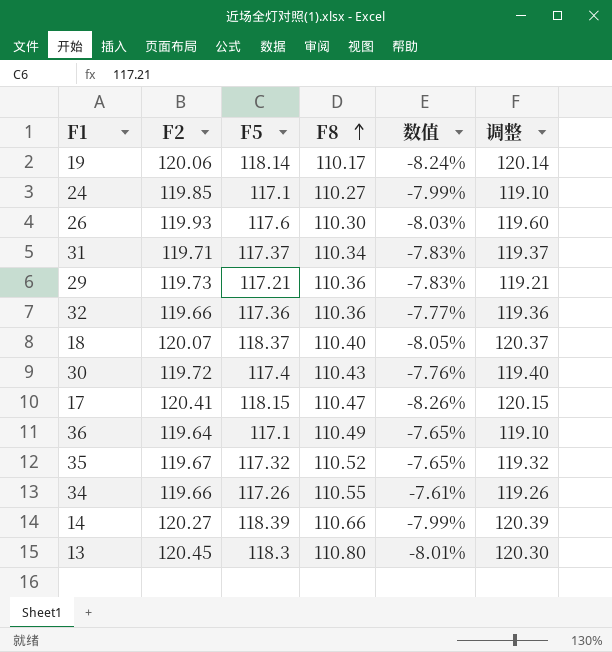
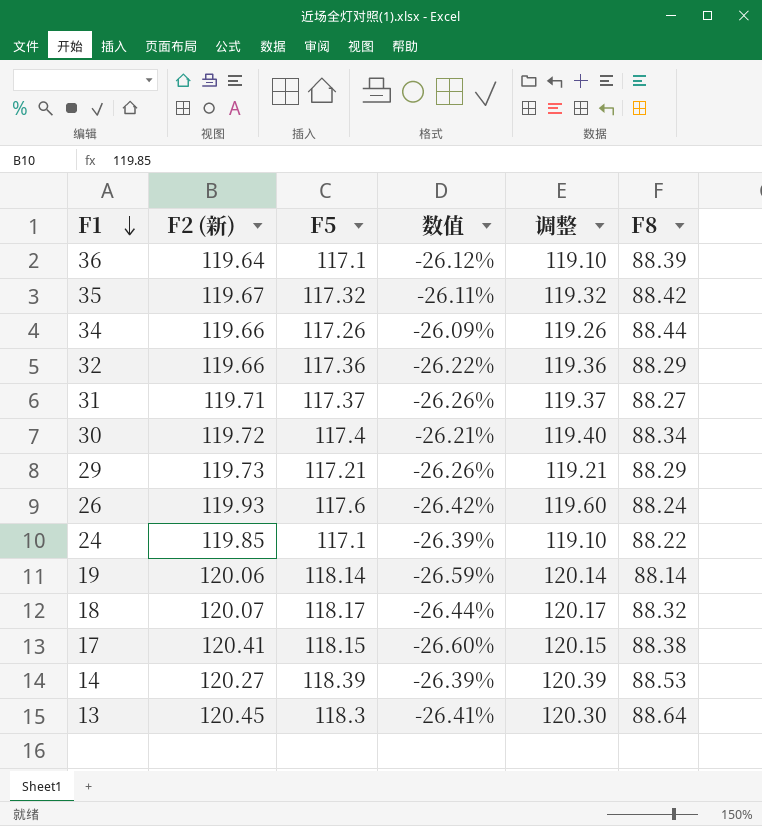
row order: F8 ascending -> F1 descending
column name: F2 -> F2 (新)
column F8 | position: 4 -> 6
36 | 数值: -7.65% -> -26.12%
36 | F8: 110.49 -> 88.39
35 | 数值: -7.65% -> -26.11%
35 | F8: 110.52 -> 88.42
34 | 数值: -7.61% -> -26.09%
34 | F8: 110.55 -> 88.44
32 | 数值: -7.77% -> -26.22%
32 | F8: 110.36 -> 88.29
31 | 数值: -7.83% -> -26.26%
31 | F8: 110.34 -> 88.27
30 | 数值: -7.76% -> -26.21%
30 | F8: 110.43 -> 88.34
29 | 数值: -7.83% -> -26.26%
29 | F8: 110.36 -> 88.29
26 | 数值: -8.03% -> -26.42%
26 | F8: 110.30 -> 88.24
24 | 数值: -7.99% -> -26.39%
24 | F8: 110.27 -> 88.22
19 | 数值: -8.24% -> -26.59%
19 | F8: 110.17 -> 88.14
18 | F5: 118.37 -> 118.17
18 | 数值: -8.05% -> -26.44%
18 | 调整: 120.37 -> 120.17
18 | F8: 110.40 -> 88.32
17 | 数值: -8.26% -> -26.60%
17 | F8: 110.47 -> 88.38
14 | 数值: -7.99% -> -26.39%
14 | F8: 110.66 -> 88.53
13 | 数值: -8.01% -> -26.41%
13 | F8: 110.80 -> 88.64

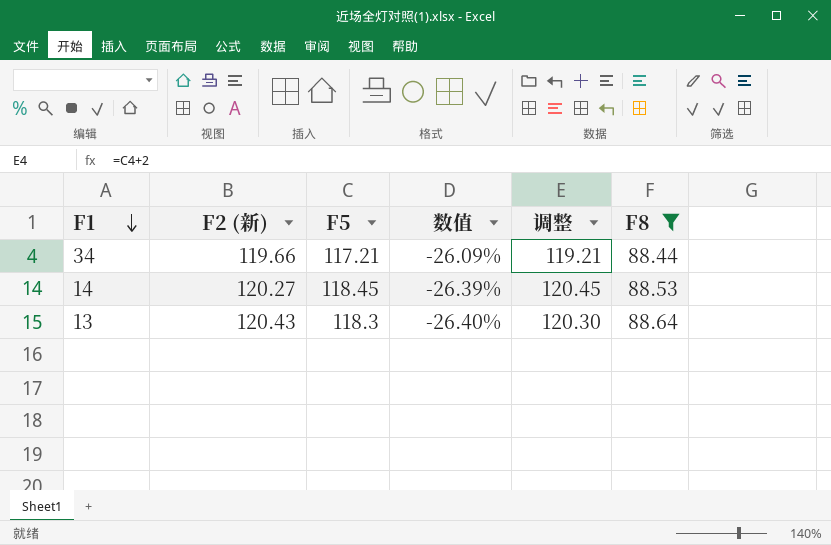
filter: none -> F8 >= 88.44
34 | F5: 117.26 -> 117.21
34 | 调整: 119.26 -> 119.21
14 | F5: 118.39 -> 118.45
14 | 调整: 120.39 -> 120.45
13 | F2 (新): 120.45 -> 120.43
13 | 数值: -26.41% -> -26.40%

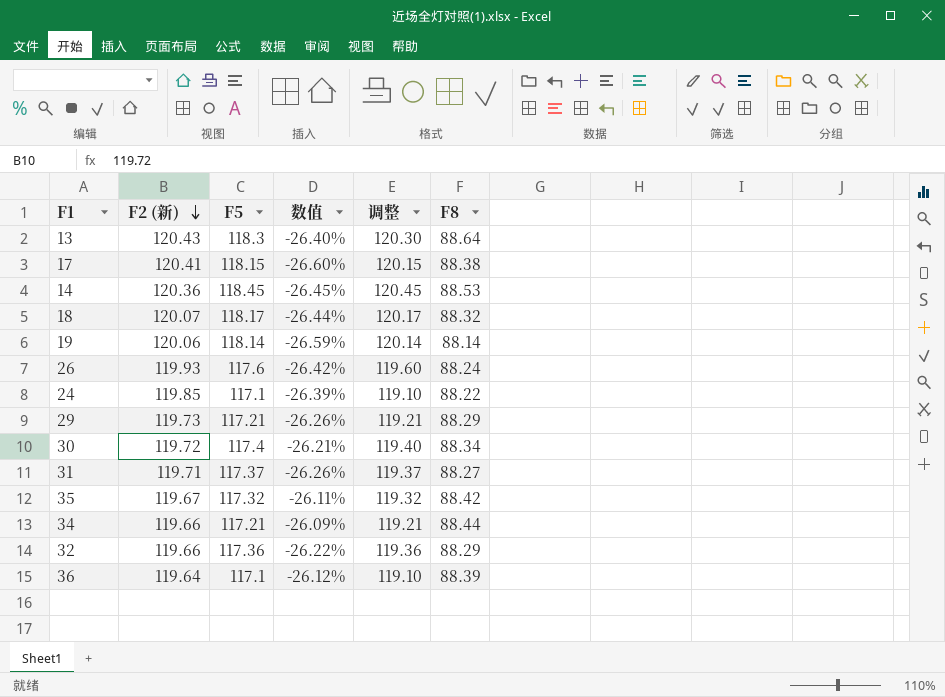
filter: F8 >= 88.44 -> none
row order: F1 descending -> F2 (新) descending
14 | F2 (新): 120.27 -> 120.36
14 | 数值: -26.39% -> -26.45%

